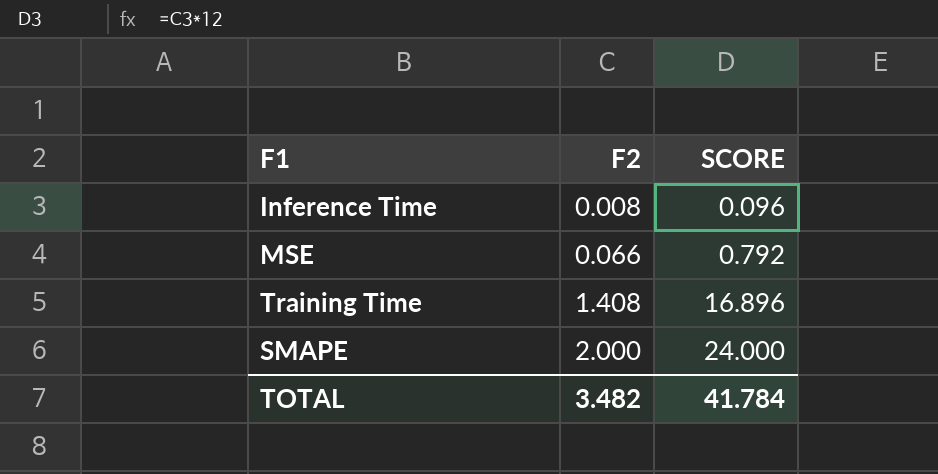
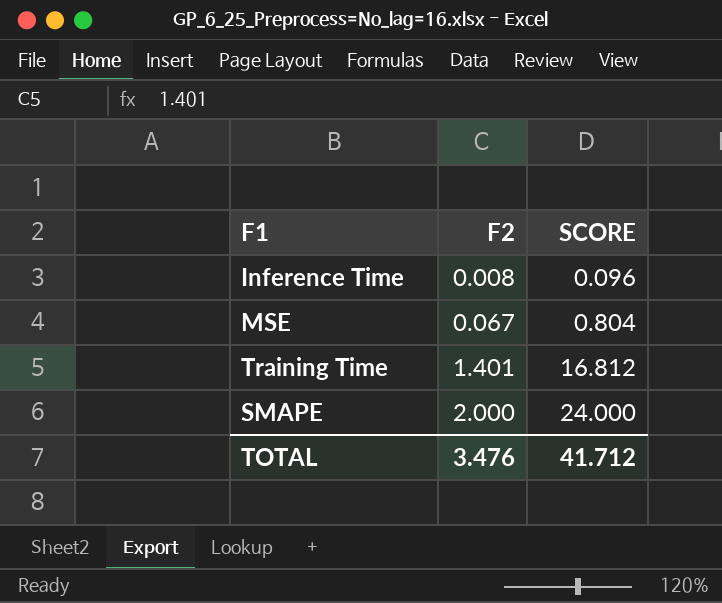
MSE | F2: 0.066 -> 0.067
MSE | SCORE: 0.792 -> 0.804
Training Time | F2: 1.408 -> 1.401
Training Time | SCORE: 16.896 -> 16.812
TOTAL | F2: 3.482 -> 3.476
TOTAL | SCORE: 41.784 -> 41.712

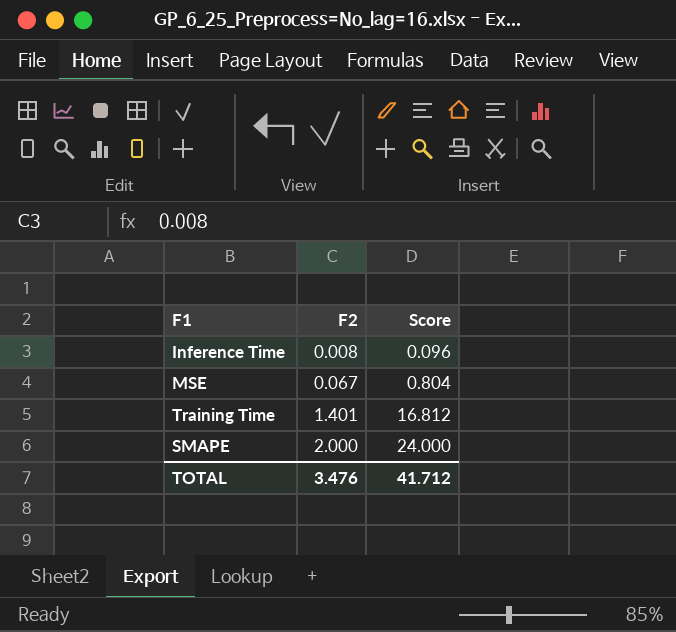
column name: SCORE -> Score

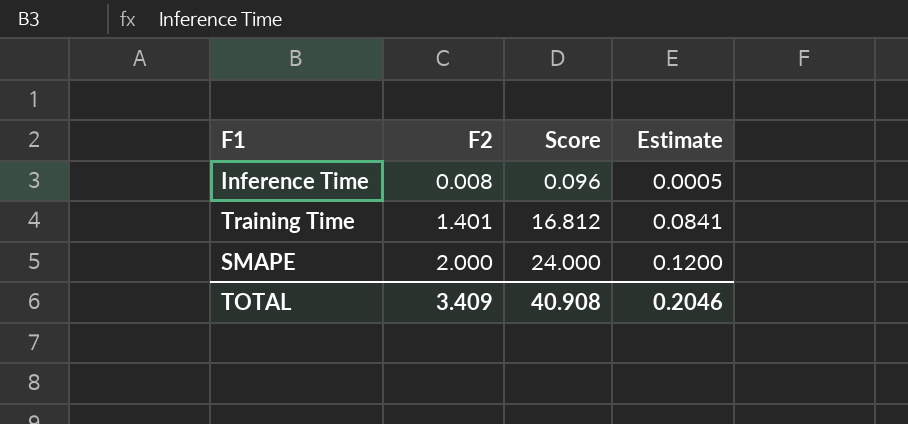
column Estimate | formula: none -> [F2] * 0.06
row MSE: 0.067 | 0.804 -> none
TOTAL | F2: 3.476 -> 3.409
TOTAL | Score: 41.712 -> 40.908

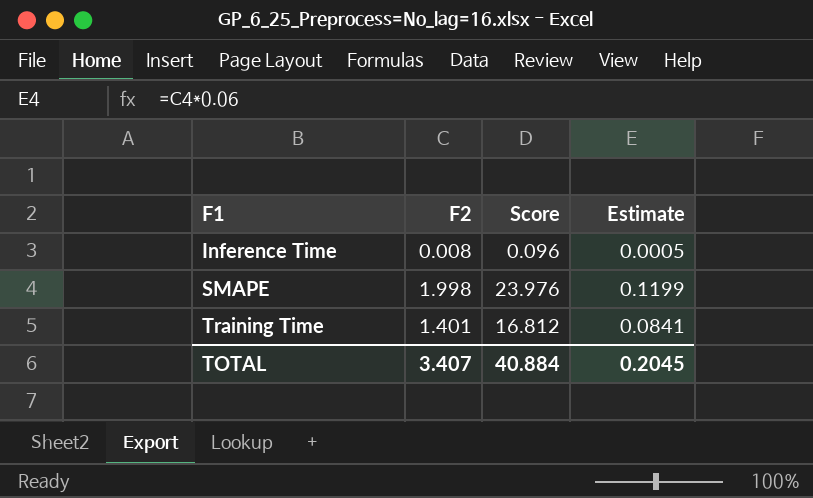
row order: F2 ascending -> F1 ascending
SMAPE | F2: 2.000 -> 1.998
SMAPE | Score: 24.000 -> 23.976
SMAPE | Estimate: 0.1200 -> 0.1199
TOTAL | F2: 3.409 -> 3.407
TOTAL | Score: 40.908 -> 40.884
TOTAL | Estimate: 0.2046 -> 0.2045

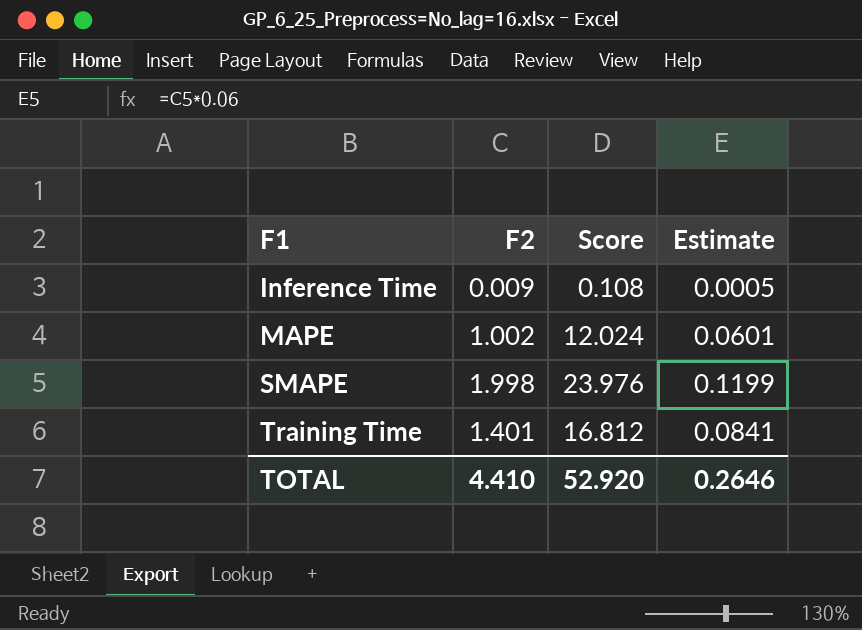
Inference Time | F2: 0.008 -> 0.009
Inference Time | Score: 0.096 -> 0.108
row MAPE: none -> 1.002 | 12.024 | 0.0601
TOTAL | F2: 3.407 -> 4.410
TOTAL | Score: 40.884 -> 52.920
TOTAL | Estimate: 0.2045 -> 0.2646

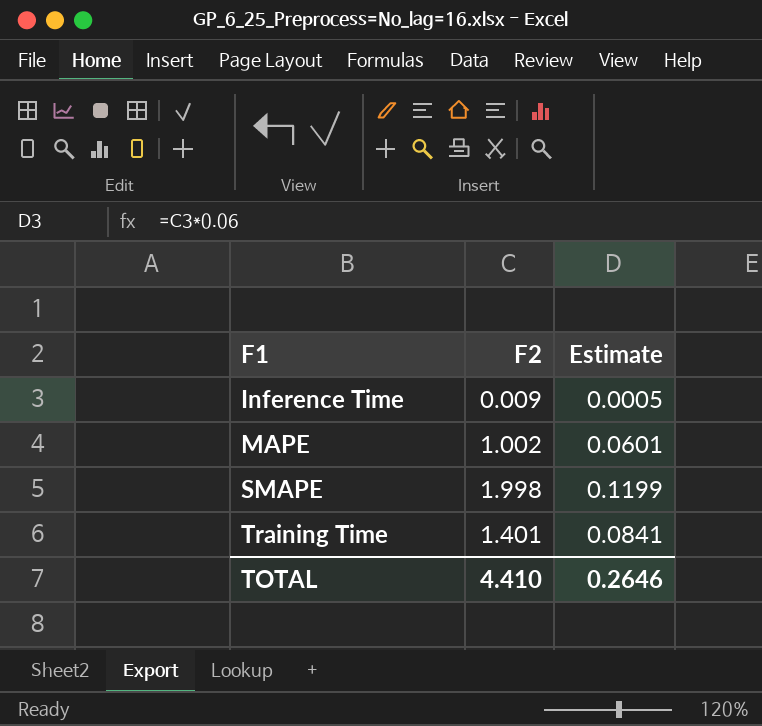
column Score | formula: [F2] * 12 -> none

